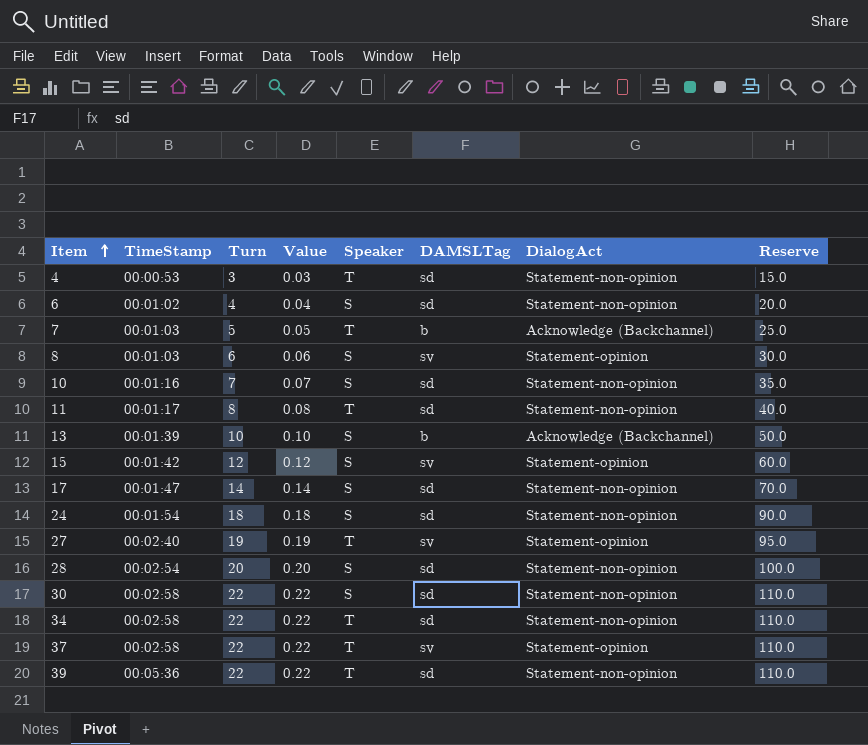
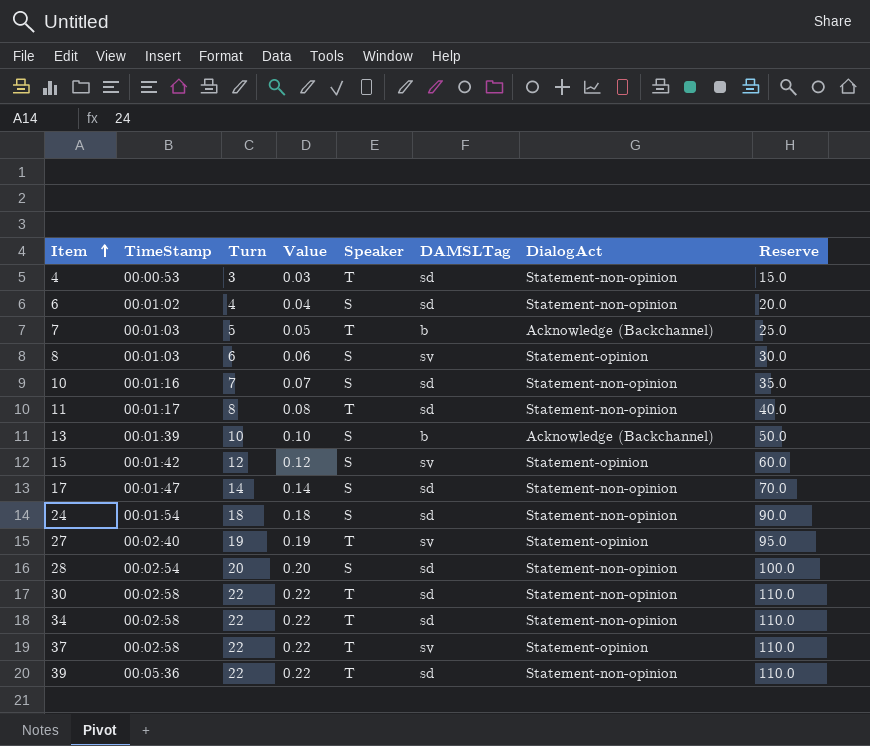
30 | Speaker: S -> T

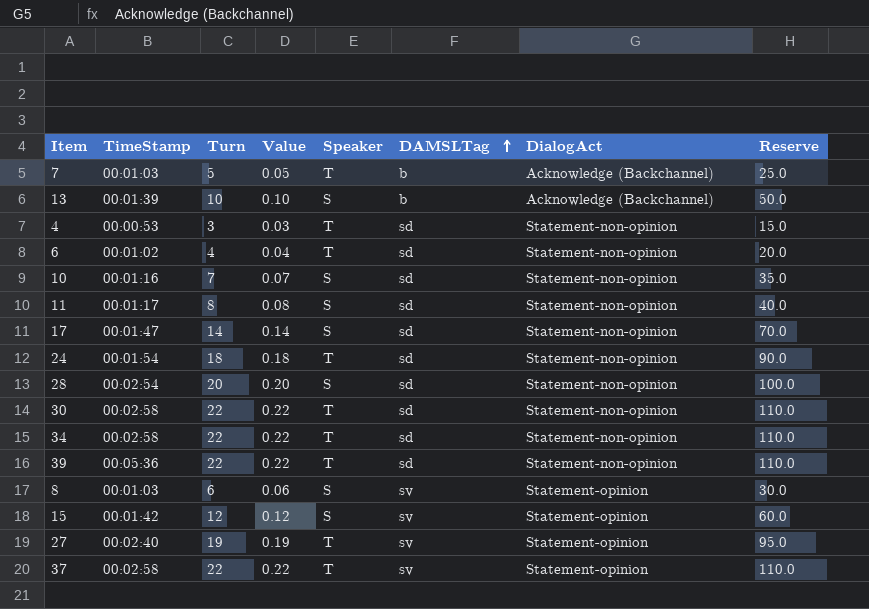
row order: Item ascending -> DAMSLTag ascending
6 | Speaker: S -> T
11 | Speaker: T -> S
24 | Speaker: S -> T

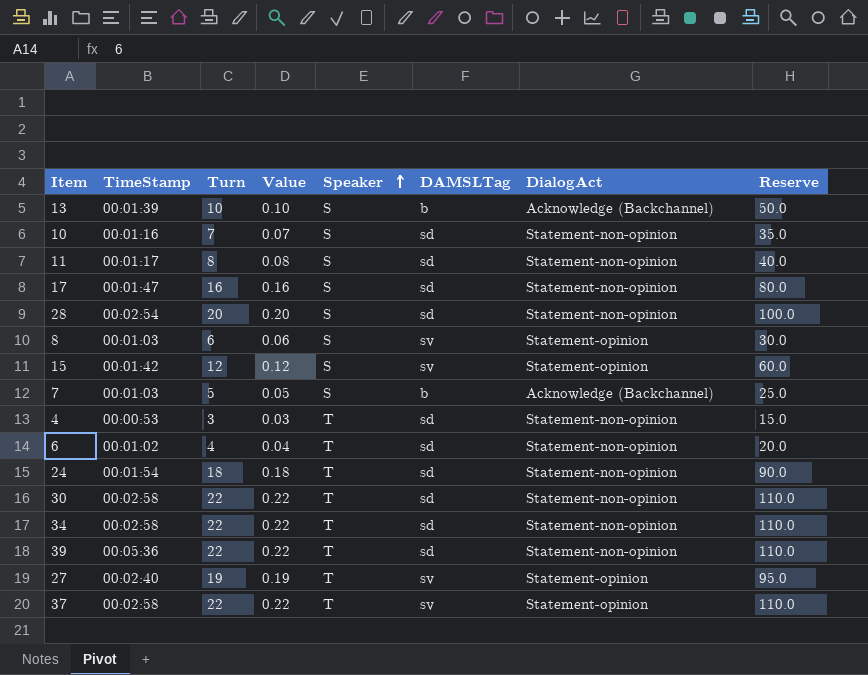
row order: DAMSLTag ascending -> Speaker ascending
17 | Turn: 14 -> 16
17 | Value: 0.14 -> 0.16
17 | Reserve: 70.0 -> 80.0
7 | Speaker: T -> S

